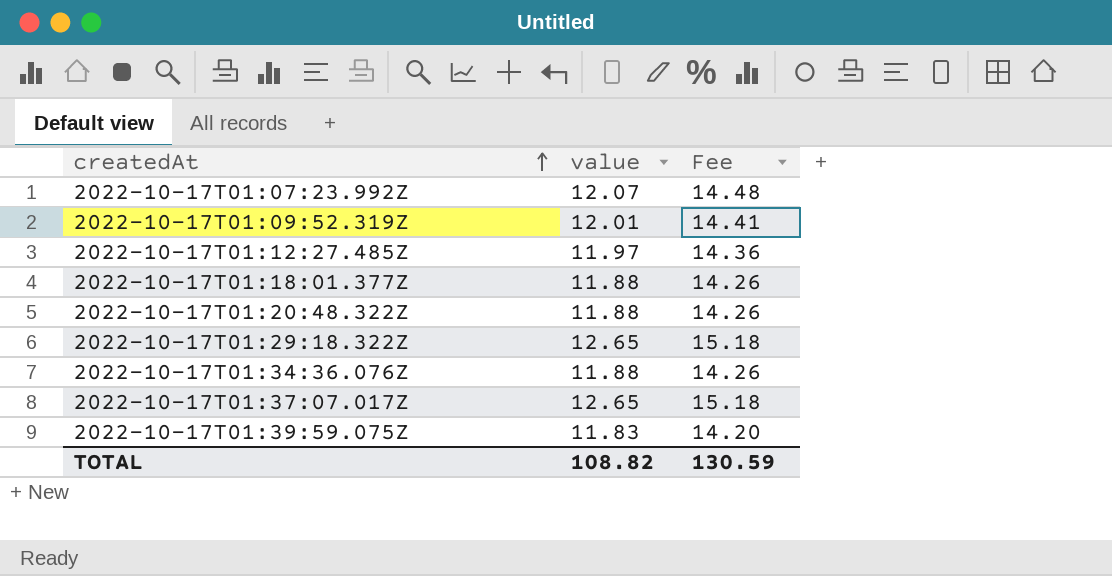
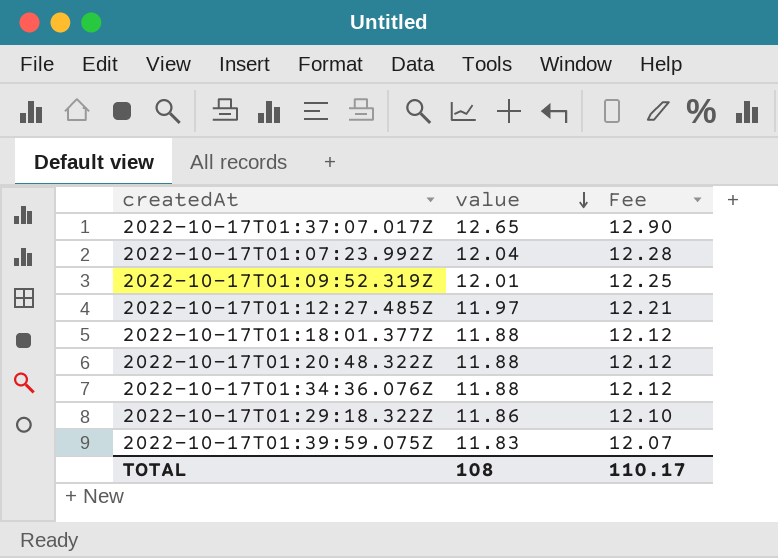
row order: createdAt ascending -> value descending
column Fee | formula: [value] * 1.2 -> [value] * 1.02
2022-10-17T01:07:23.992Z | value: 12.07 -> 12.04
2022-10-17T01:29:18.322Z | value: 12.65 -> 11.86
TOTAL | value: 108.82 -> 108
TOTAL | Fee: 130.59 -> 110.17

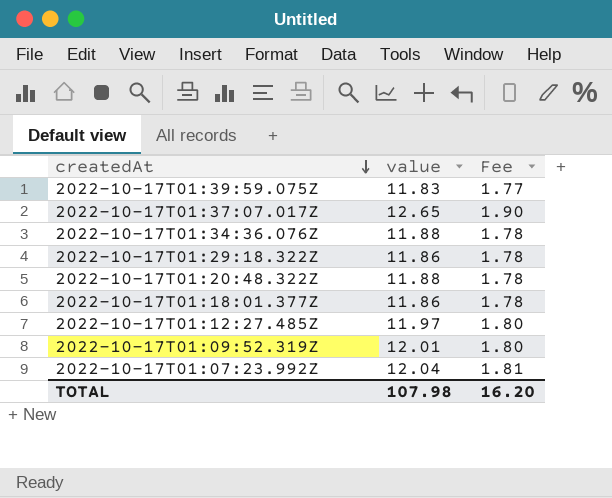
row order: value descending -> createdAt descending
column Fee | formula: [value] * 1.02 -> [value] * 0.15
2022-10-17T01:18:01.377Z | value: 11.88 -> 11.86
TOTAL | value: 108 -> 107.98
TOTAL | Fee: 110.17 -> 16.20

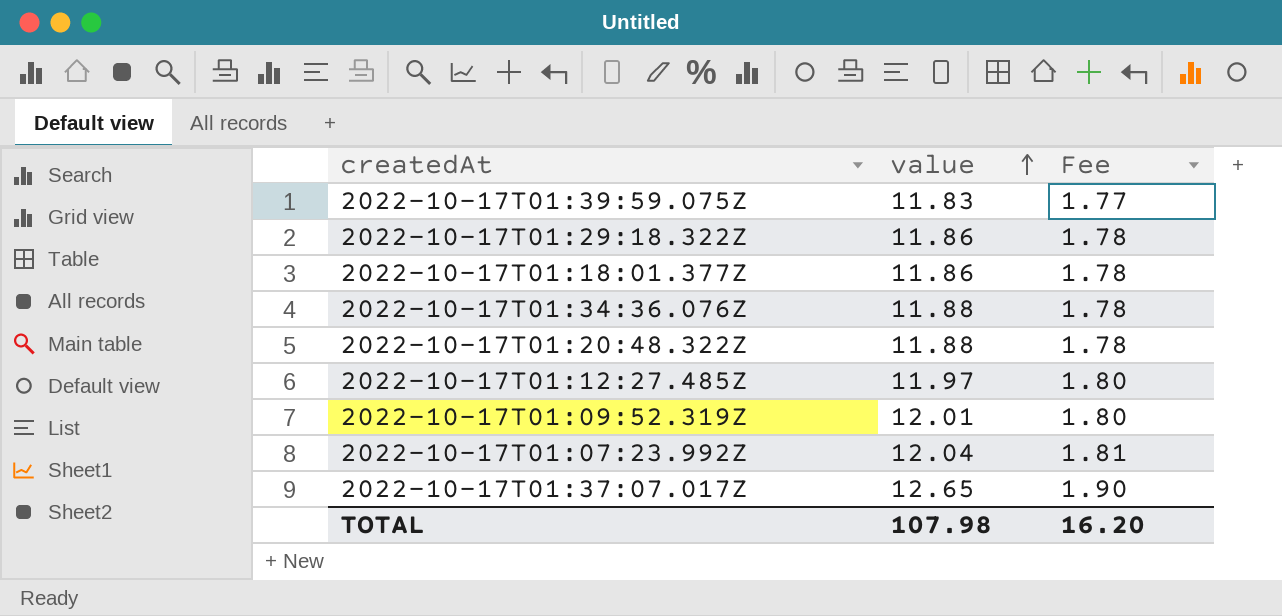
row order: createdAt descending -> value ascending

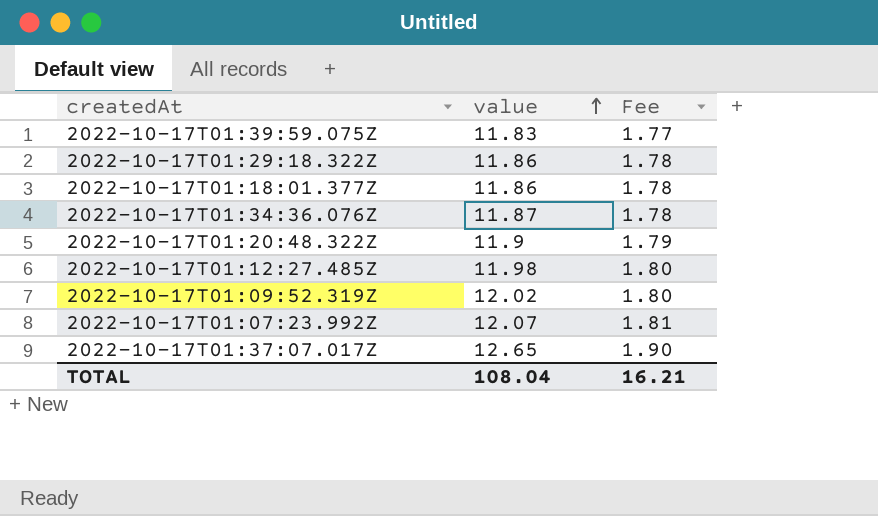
2022-10-17T01:34:36.076Z | value: 11.88 -> 11.87
2022-10-17T01:20:48.322Z | value: 11.88 -> 11.9
2022-10-17T01:20:48.322Z | Fee: 1.78 -> 1.79
2022-10-17T01:12:27.485Z | value: 11.97 -> 11.98
2022-10-17T01:09:52.319Z | value: 12.01 -> 12.02
2022-10-17T01:07:23.992Z | value: 12.04 -> 12.07
TOTAL | value: 107.98 -> 108.04
TOTAL | Fee: 16.20 -> 16.21

